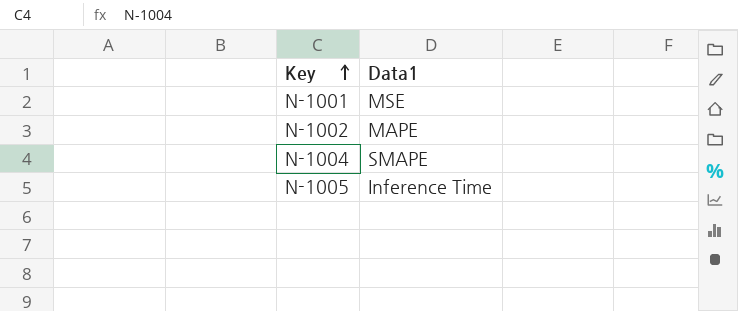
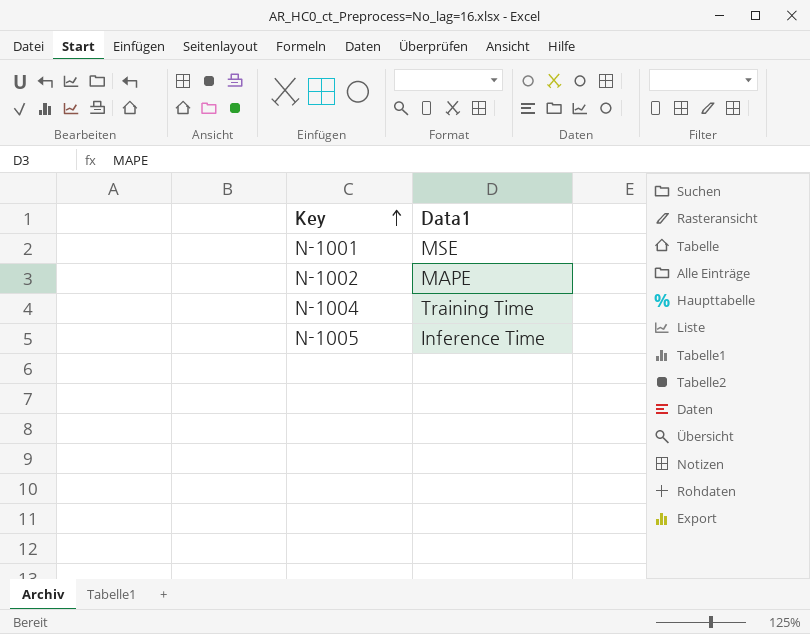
N-1004 | Data1: SMAPE -> Training Time

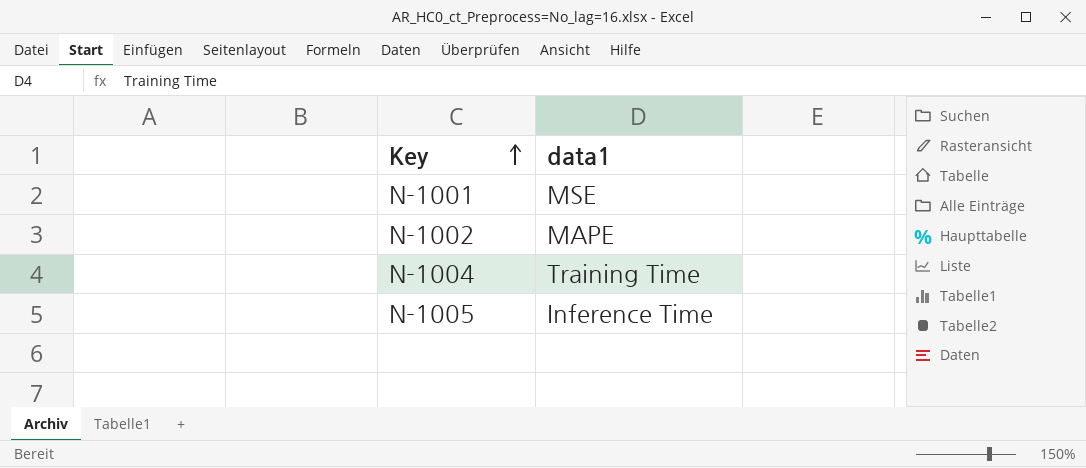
column name: Data1 -> data1

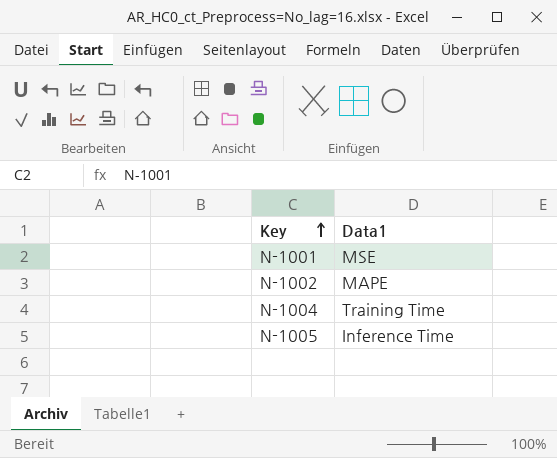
column name: data1 -> Data1

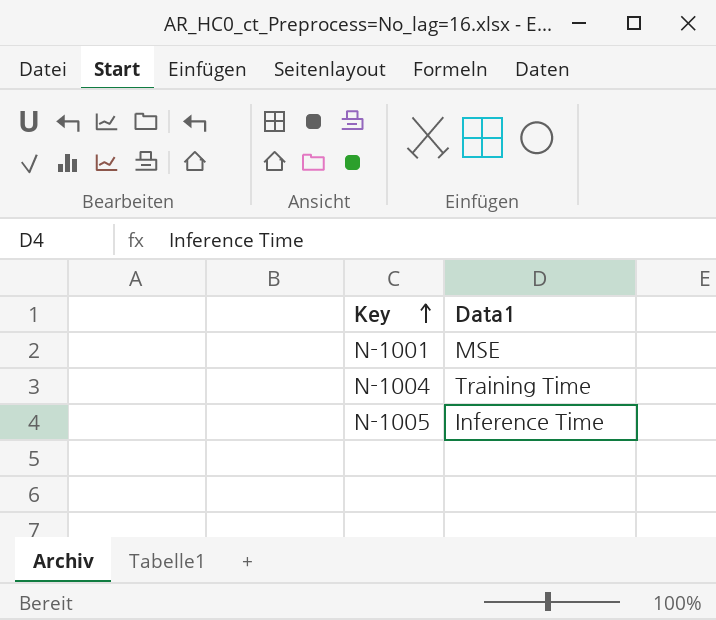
row N-1002: MAPE -> none

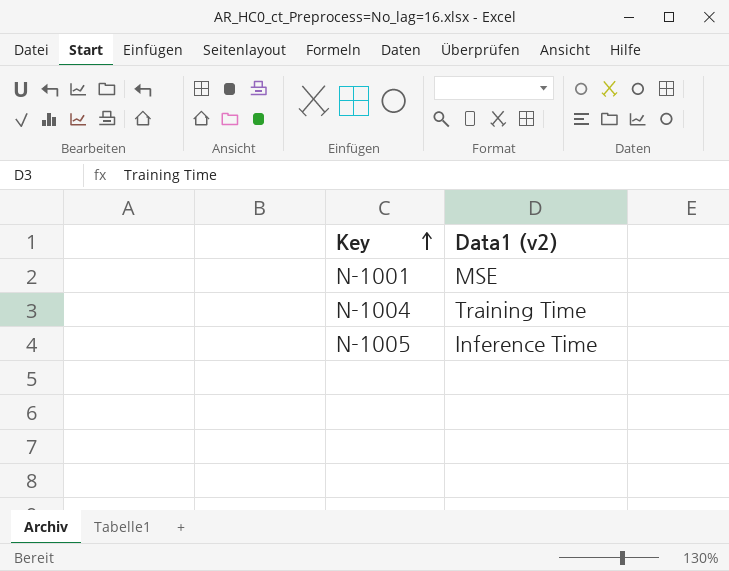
column name: Data1 -> Data1 (v2)

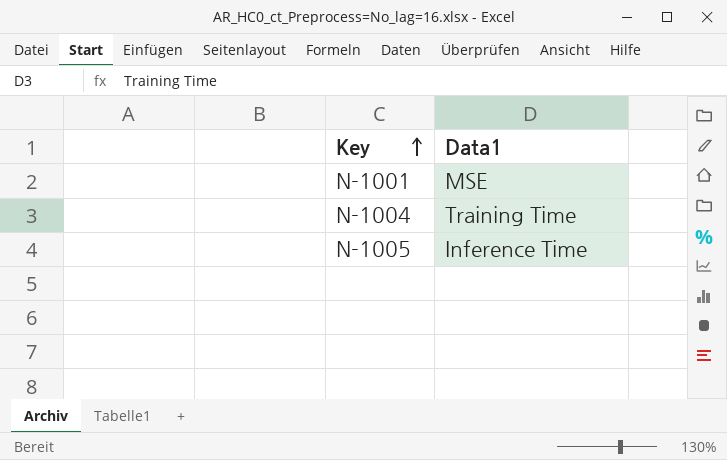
column name: Data1 (v2) -> Data1

